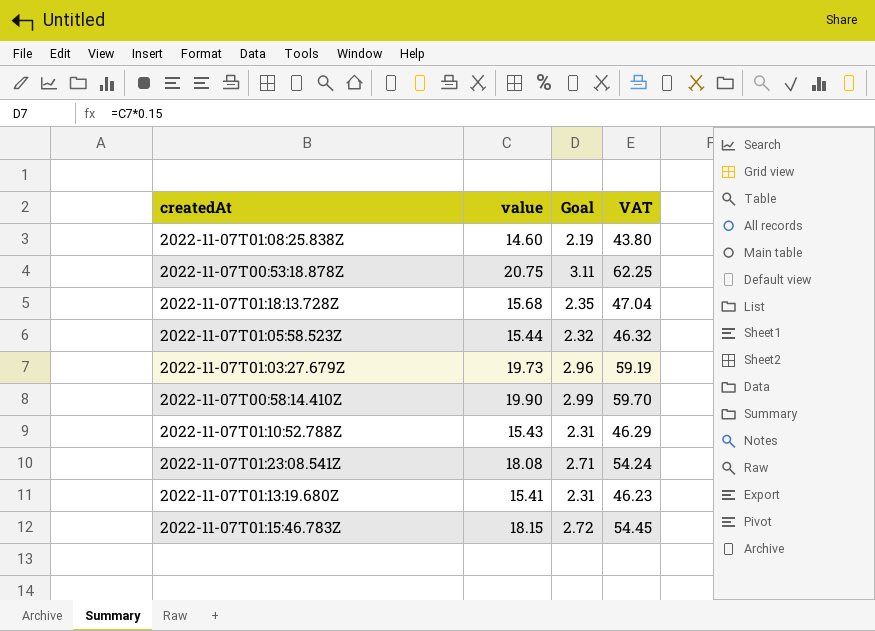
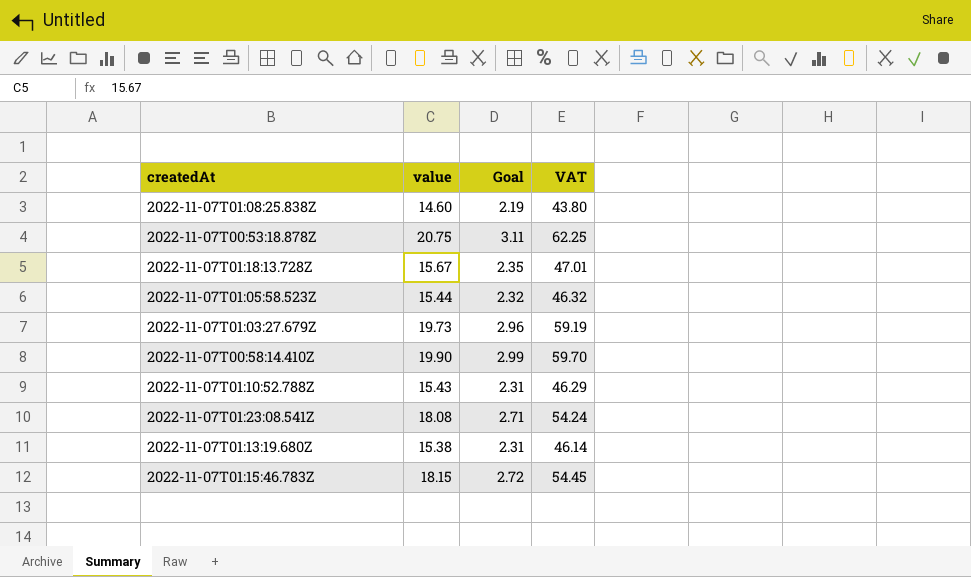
2022-11-07T01:18:13.728Z | value: 15.68 -> 15.67
2022-11-07T01:18:13.728Z | VAT: 47.04 -> 47.01
2022-11-07T01:13:19.680Z | value: 15.41 -> 15.38
2022-11-07T01:13:19.680Z | VAT: 46.23 -> 46.14

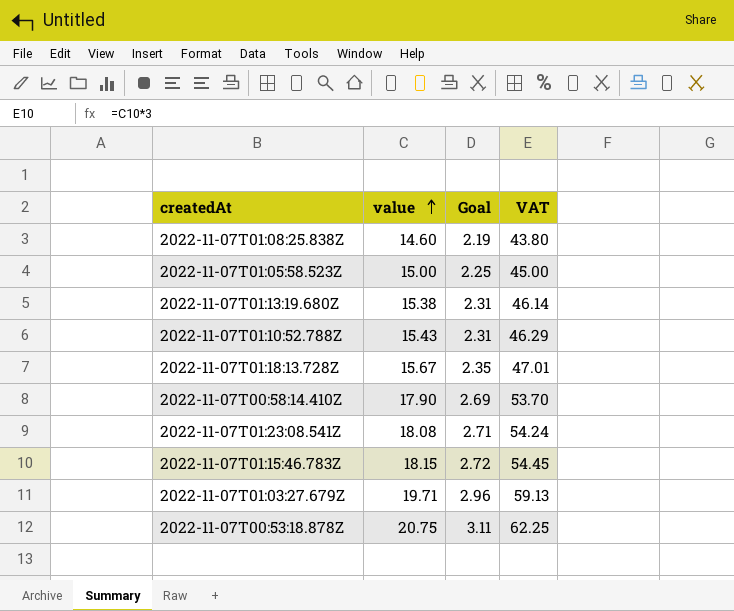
row order: none -> value ascending
2022-11-07T01:05:58.523Z | value: 15.44 -> 15.00
2022-11-07T01:05:58.523Z | Goal: 2.32 -> 2.25
2022-11-07T01:05:58.523Z | VAT: 46.32 -> 45.00
2022-11-07T00:58:14.410Z | value: 19.90 -> 17.90
2022-11-07T00:58:14.410Z | Goal: 2.99 -> 2.69
2022-11-07T00:58:14.410Z | VAT: 59.70 -> 53.70
2022-11-07T01:03:27.679Z | value: 19.73 -> 19.71
2022-11-07T01:03:27.679Z | VAT: 59.19 -> 59.13

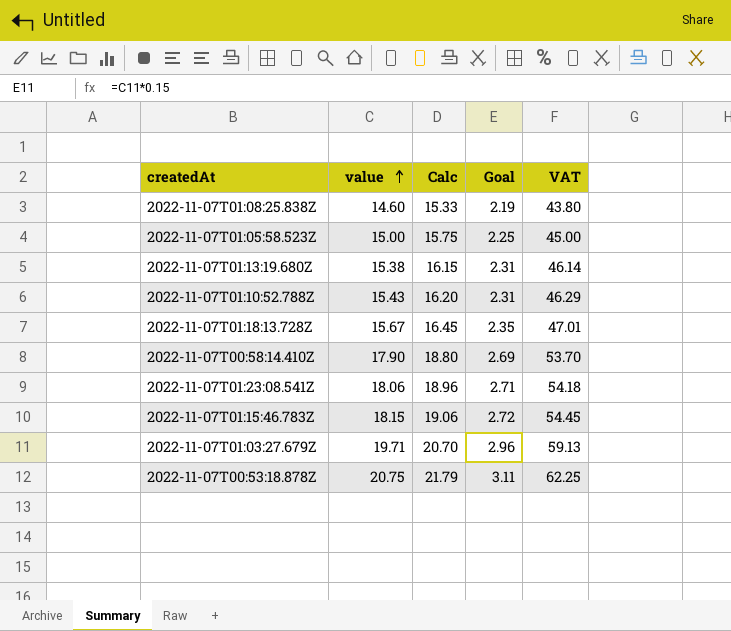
column Calc | formula: none -> [value] * 1.05
2022-11-07T01:23:08.541Z | value: 18.08 -> 18.06
2022-11-07T01:23:08.541Z | VAT: 54.24 -> 54.18

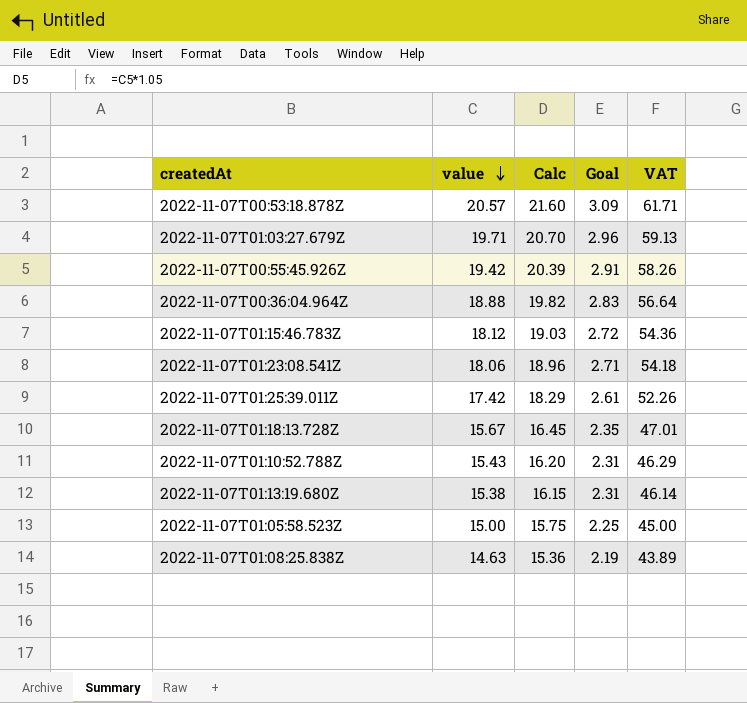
row order: value ascending -> value descending
row 2022-11-07T00:58:14.410Z: 17.90 | 18.80 | 2.69 | 53.70 -> none
2022-11-07T00:53:18.878Z | value: 20.75 -> 20.57
2022-11-07T00:53:18.878Z | Calc: 21.79 -> 21.60
2022-11-07T00:53:18.878Z | Goal: 3.11 -> 3.09
2022-11-07T00:53:18.878Z | VAT: 62.25 -> 61.71
row 2022-11-07T00:55:45.926Z: none -> 19.42 | 20.39 | 2.91 | 58.26
row 2022-11-07T00:36:04.964Z: none -> 18.88 | 19.82 | 2.83 | 56.64
2022-11-07T01:15:46.783Z | value: 18.15 -> 18.12
2022-11-07T01:15:46.783Z | Calc: 19.06 -> 19.03
2022-11-07T01:15:46.783Z | VAT: 54.45 -> 54.36
row 2022-11-07T01:25:39.011Z: none -> 17.42 | 18.29 | 2.61 | 52.26
2022-11-07T01:08:25.838Z | value: 14.60 -> 14.63
2022-11-07T01:08:25.838Z | Calc: 15.33 -> 15.36
2022-11-07T01:08:25.838Z | VAT: 43.80 -> 43.89

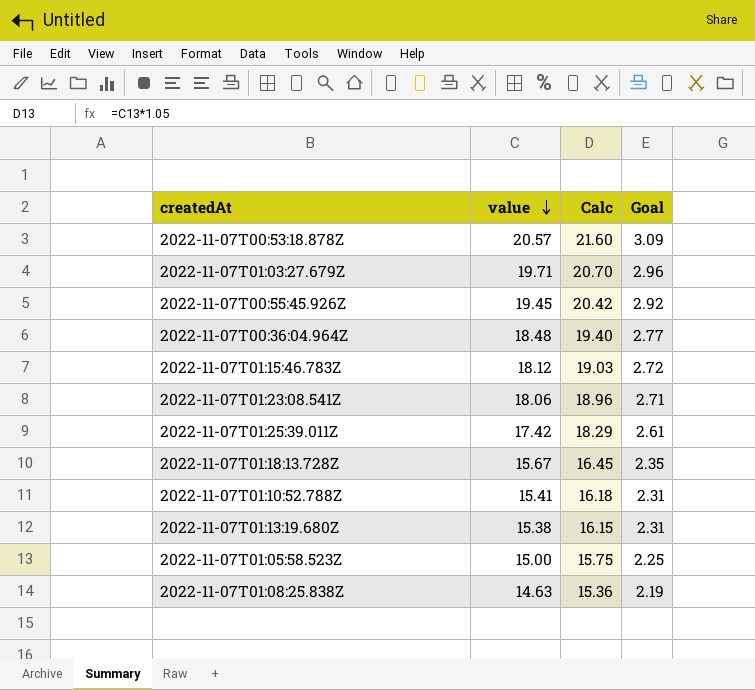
column VAT | formula: [value] * 3 -> none
2022-11-07T00:55:45.926Z | value: 19.42 -> 19.45
2022-11-07T00:55:45.926Z | Calc: 20.39 -> 20.42
2022-11-07T00:55:45.926Z | Goal: 2.91 -> 2.92
2022-11-07T00:36:04.964Z | value: 18.88 -> 18.48
2022-11-07T00:36:04.964Z | Calc: 19.82 -> 19.40
2022-11-07T00:36:04.964Z | Goal: 2.83 -> 2.77
2022-11-07T01:10:52.788Z | value: 15.43 -> 15.41
2022-11-07T01:10:52.788Z | Calc: 16.20 -> 16.18

